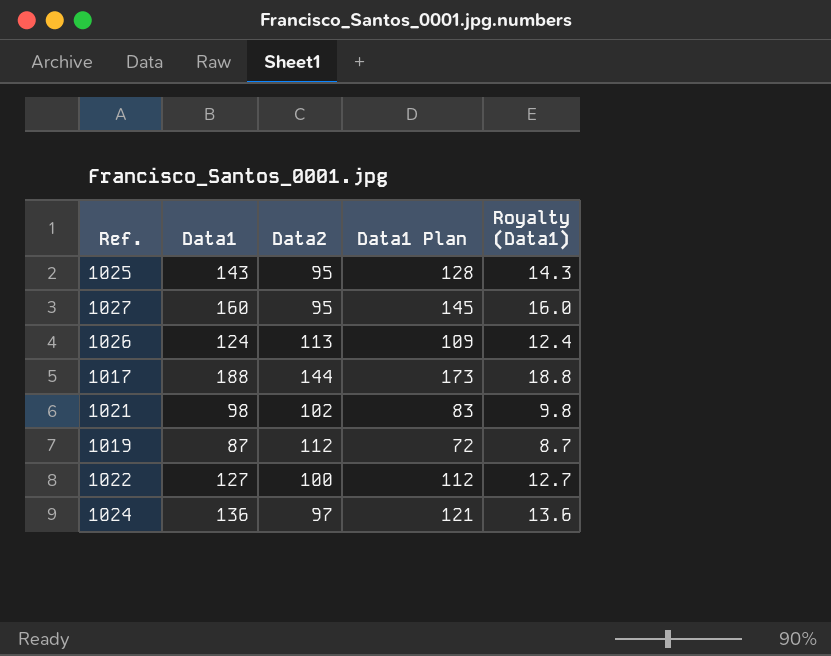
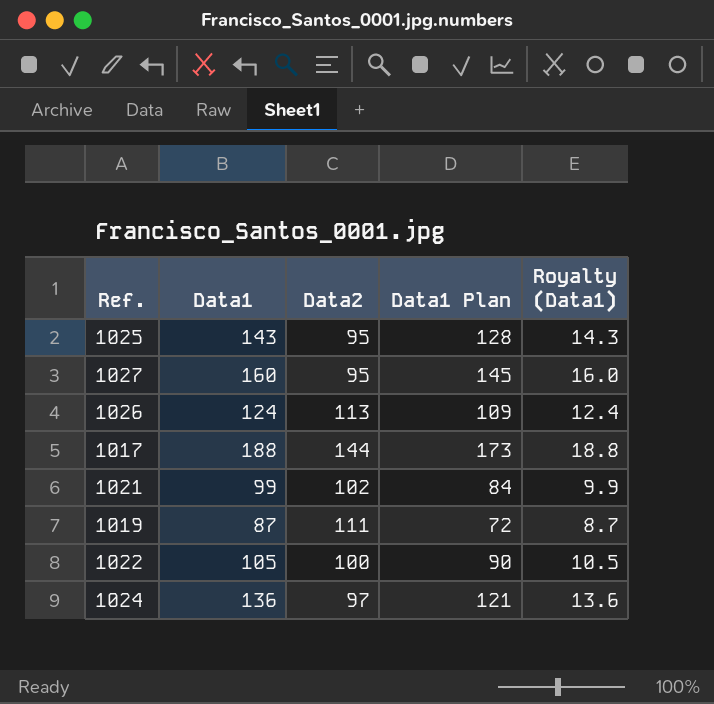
1021 | Data1: 98 -> 99
1021 | Data1 Plan: 83 -> 84
1021 | Royalty (Data1): 9.8 -> 9.9
1019 | Data2: 112 -> 111
1022 | Data1: 127 -> 105
1022 | Data1 Plan: 112 -> 90
1022 | Royalty (Data1): 12.7 -> 10.5

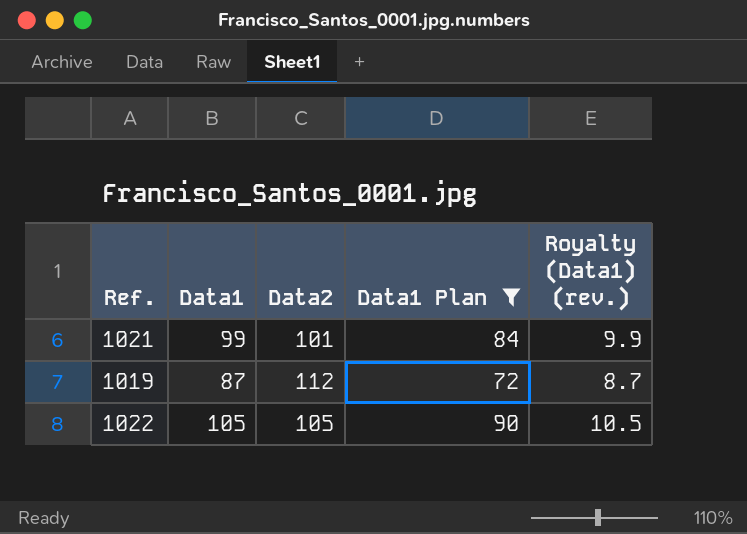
filter: none -> Data1 Plan <= 90
column name: Royalty (Data1) -> Royalty (Data1) (rev.)
1021 | Data2: 102 -> 101
1019 | Data2: 111 -> 112
1022 | Data2: 100 -> 105

